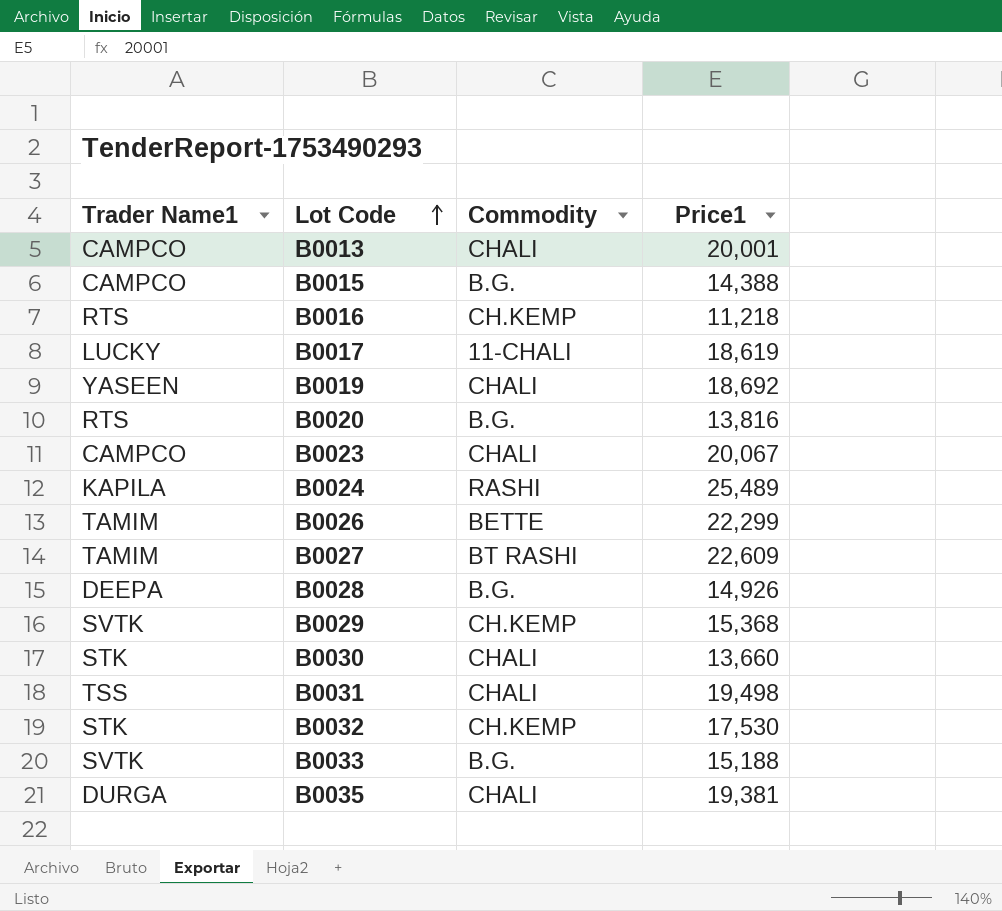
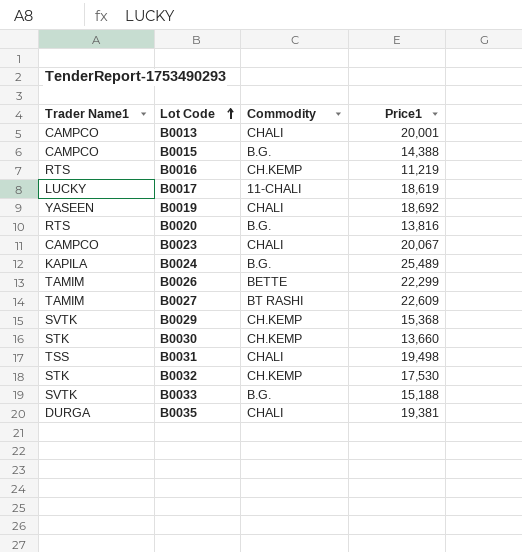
row B0028: DEEPA | B.G. | 14,926 -> none
B0016 | Price1: 11,218 -> 11,219
B0024 | Commodity: RASHI -> B.G.
B0030 | Commodity: CHALI -> CH.KEMP

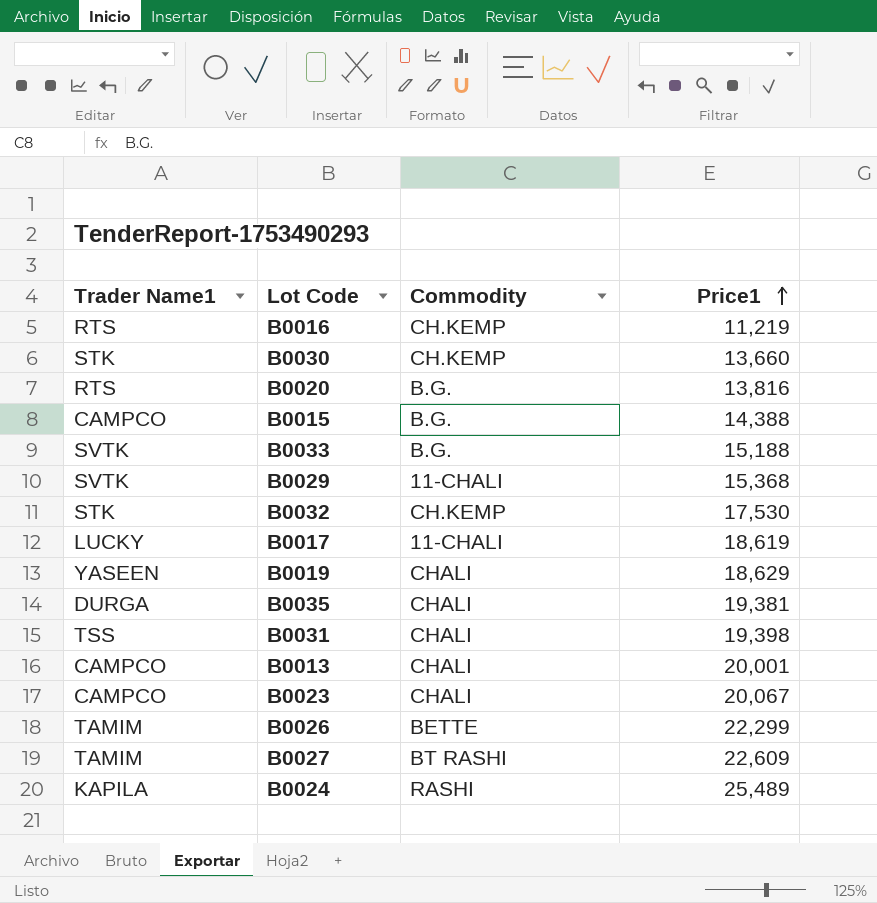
row order: Lot Code ascending -> Price1 ascending
B0029 | Commodity: CH.KEMP -> 11-CHALI
B0019 | Price1: 18,692 -> 18,629
B0031 | Price1: 19,498 -> 19,398
B0024 | Commodity: B.G. -> RASHI

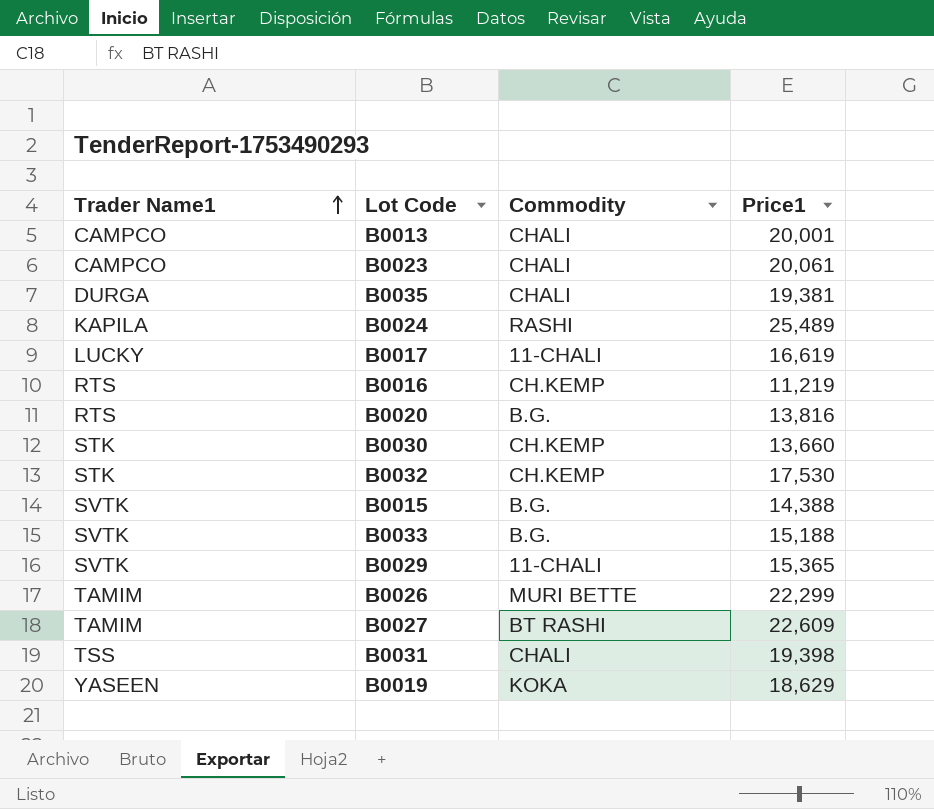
row order: Price1 ascending -> Trader Name1 ascending
B0023 | Price1: 20,067 -> 20,061
B0017 | Price1: 18,619 -> 16,619
B0015 | Trader Name1: CAMPCO -> SVTK
B0029 | Price1: 15,368 -> 15,365
B0026 | Commodity: BETTE -> MURI BETTE
B0019 | Commodity: CHALI -> KOKA

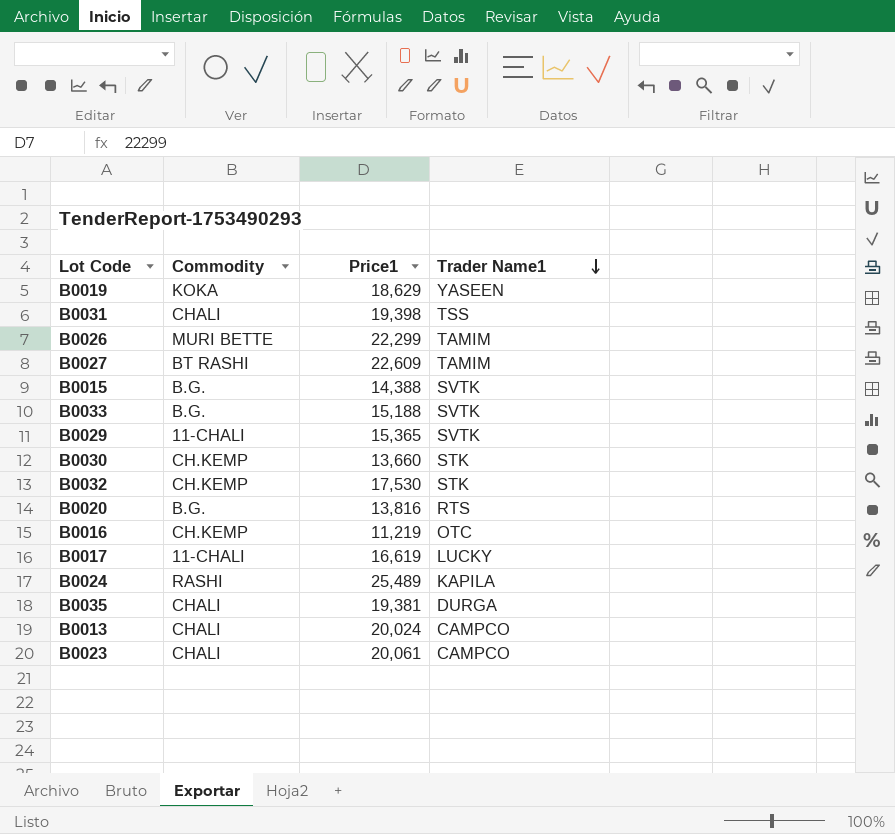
row order: Trader Name1 ascending -> Trader Name1 descending
column Trader Name1 | position: 1 -> 4
B0016 | Trader Name1: RTS -> OTC
B0013 | Price1: 20,001 -> 20,024

